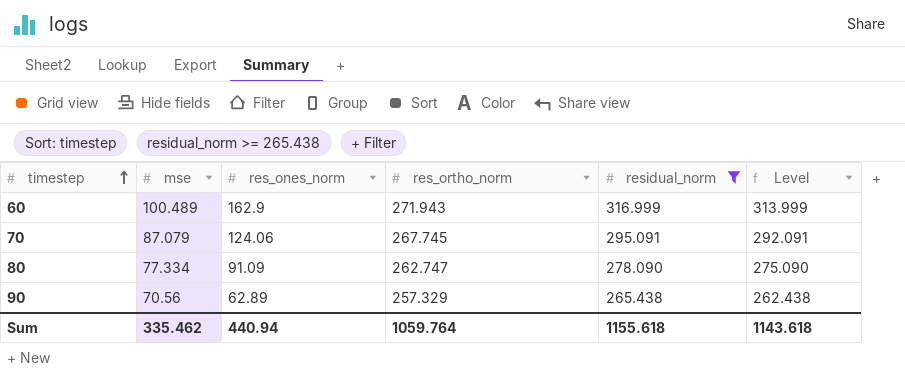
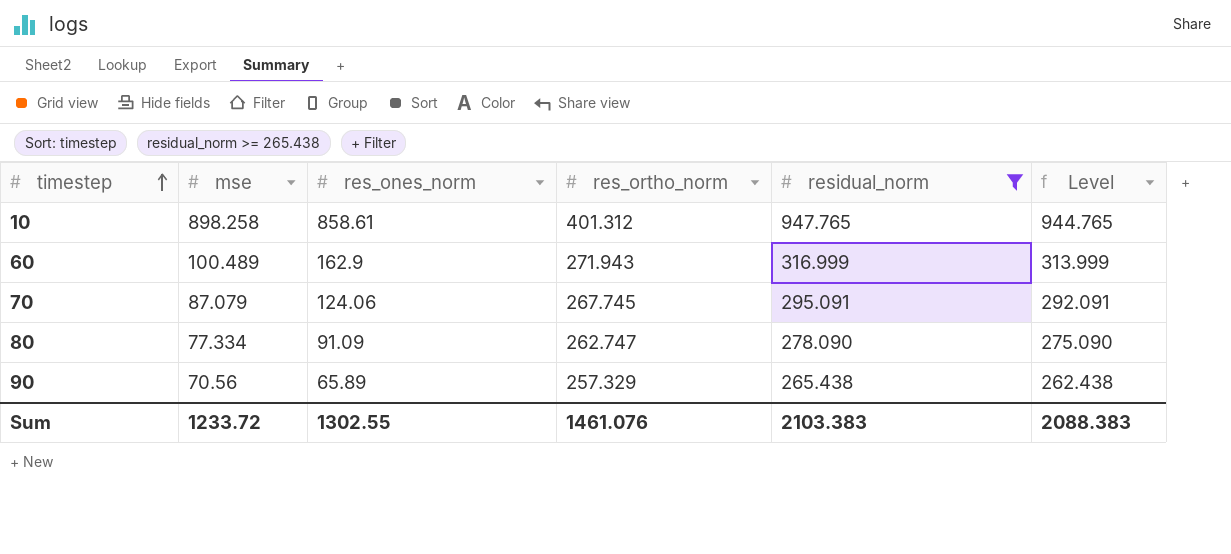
row 10: none -> 898.258 | 858.61 | 401.312 | 947.765 | 944.765
90 | res_ones_norm: 62.89 -> 65.89
Sum | mse: 335.462 -> 1233.72
Sum | res_ones_norm: 440.94 -> 1302.55
Sum | res_ortho_norm: 1059.764 -> 1461.076
Sum | residual_norm: 1155.618 -> 2103.383
Sum | Level: 1143.618 -> 2088.383

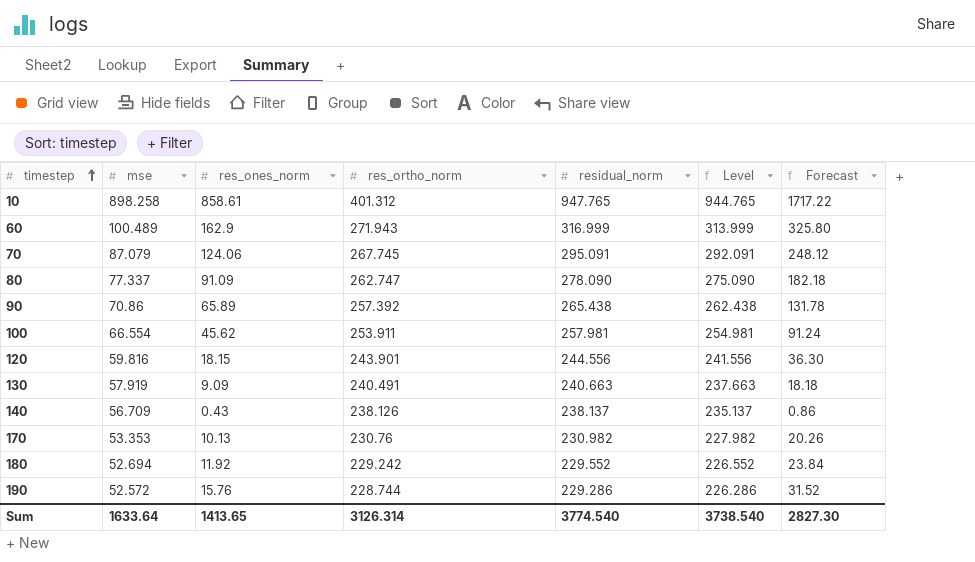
filter: residual_norm >= 265.438 -> none
column Forecast | formula: none -> [res_ones_norm] * 2
80 | mse: 77.334 -> 77.337
90 | mse: 70.56 -> 70.86
90 | res_ortho_norm: 257.329 -> 257.392
Sum | mse: 1233.72 -> 1633.64
Sum | res_ones_norm: 1302.55 -> 1413.65
Sum | res_ortho_norm: 1461.076 -> 3126.314
Sum | residual_norm: 2103.383 -> 3774.540
Sum | Level: 2088.383 -> 3738.540

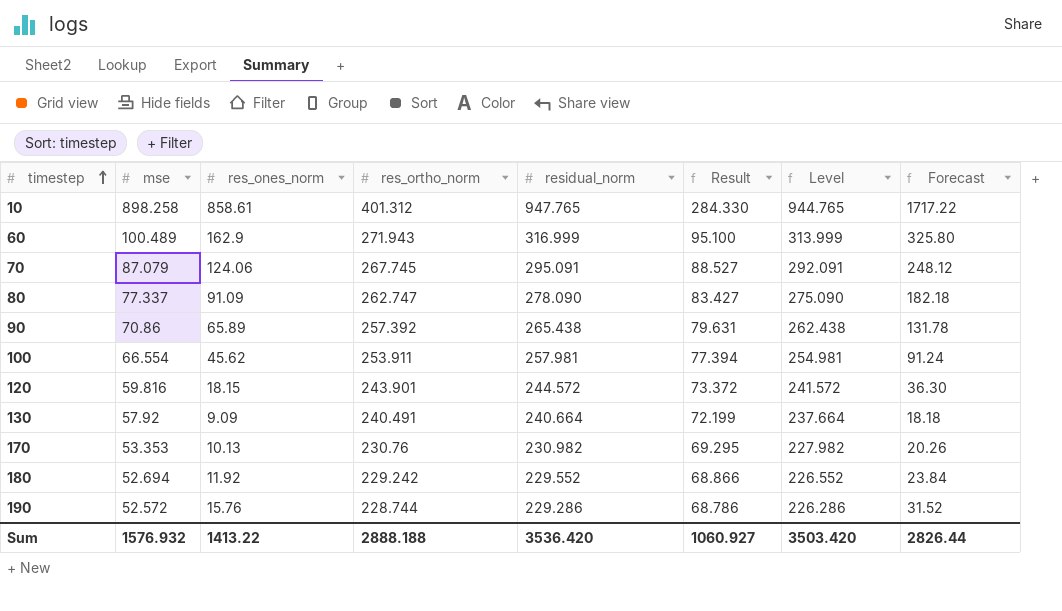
column Result | formula: none -> [residual_norm] * 0.3
row 140: 56.709 | 0.43 | 238.126 | 238.137 | 235.137 | 0.86 -> none
120 | residual_norm: 244.556 -> 244.572
120 | Level: 241.556 -> 241.572
130 | mse: 57.919 -> 57.92
130 | residual_norm: 240.663 -> 240.664
130 | Level: 237.663 -> 237.664
Sum | mse: 1633.64 -> 1576.932
Sum | res_ones_norm: 1413.65 -> 1413.22
Sum | res_ortho_norm: 3126.314 -> 2888.188
Sum | residual_norm: 3774.540 -> 3536.420
Sum | Level: 3738.540 -> 3503.420
Sum | Forecast: 2827.30 -> 2826.44

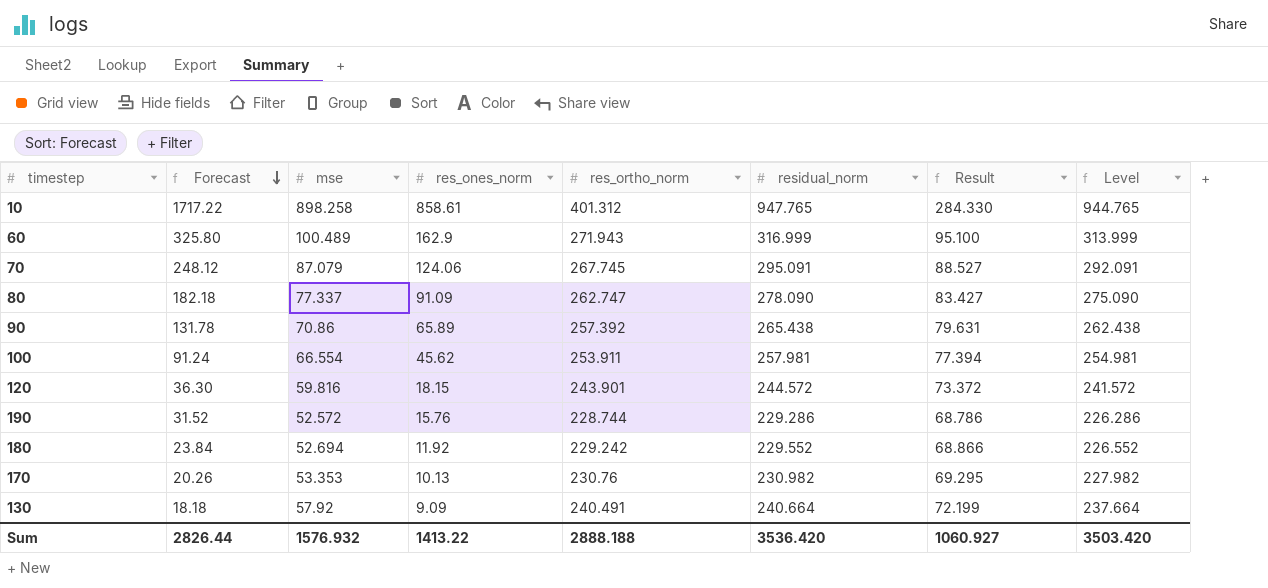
row order: timestep ascending -> Forecast descending
column Forecast | position: 8 -> 2

